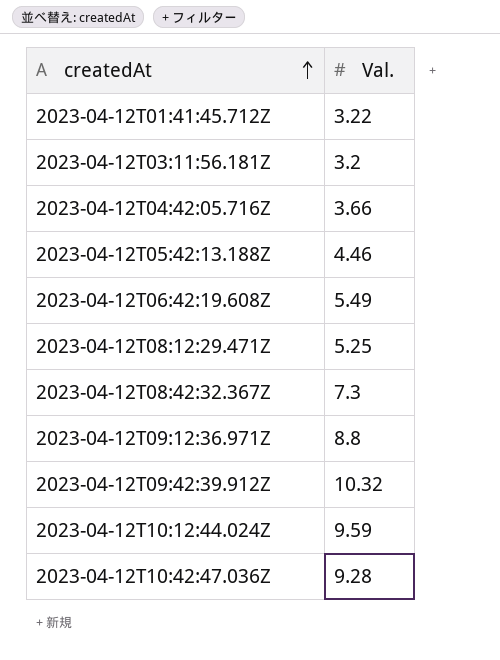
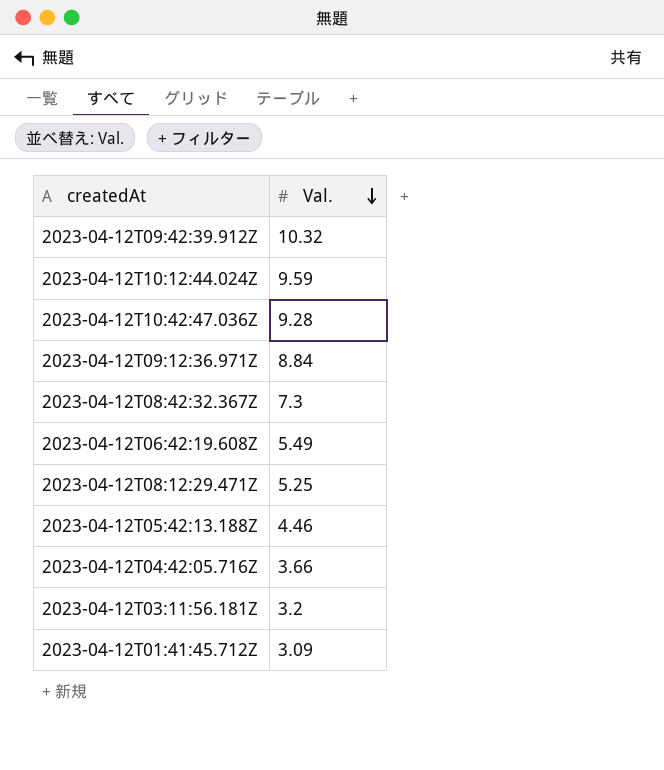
row order: createdAt ascending -> Val. descending
2023-04-12T09:12:36.971Z | Val.: 8.8 -> 8.84
2023-04-12T01:41:45.712Z | Val.: 3.22 -> 3.09

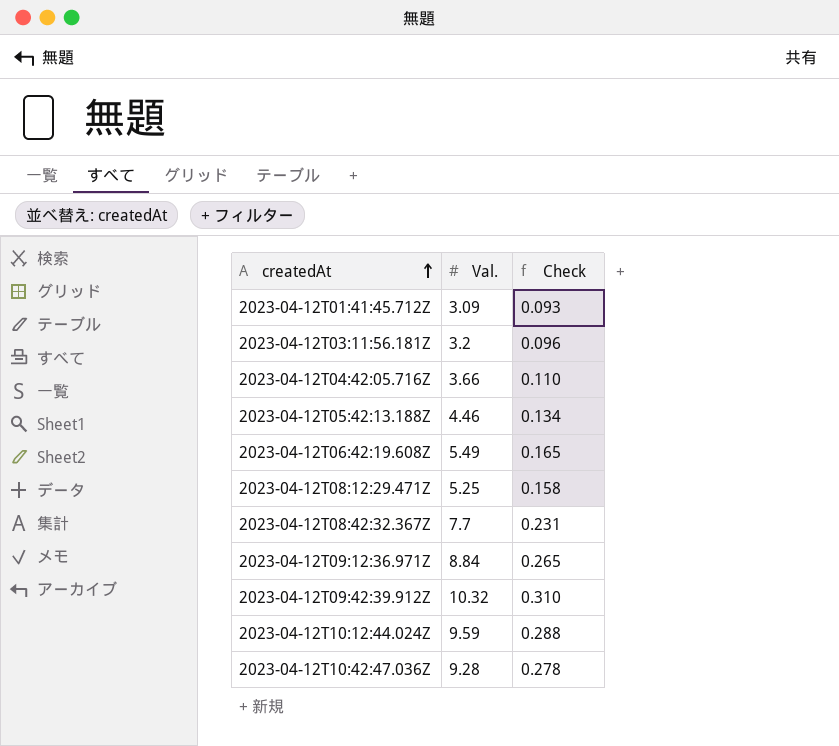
row order: Val. descending -> createdAt ascending
column Check | formula: none -> [Val.] * 0.03
2023-04-12T08:42:32.367Z | Val.: 7.3 -> 7.7

